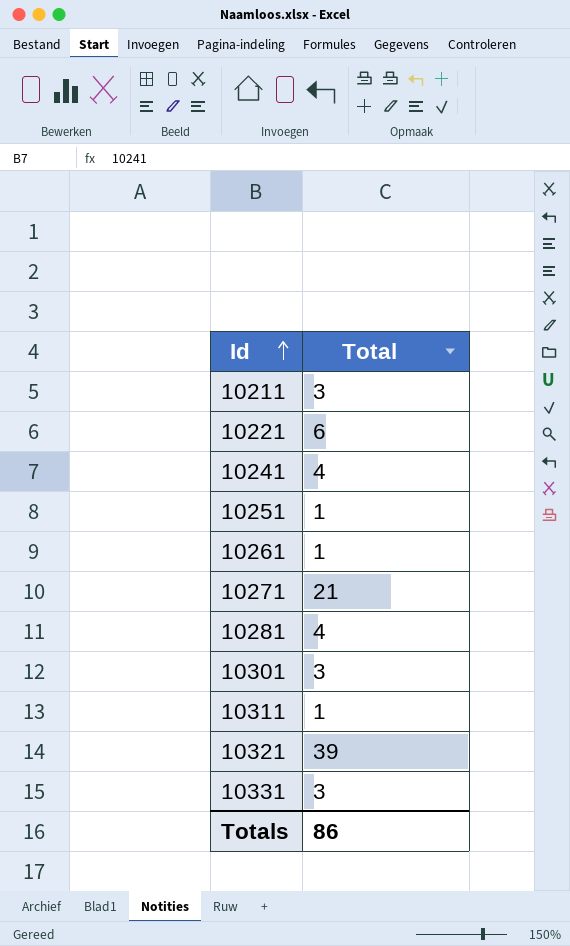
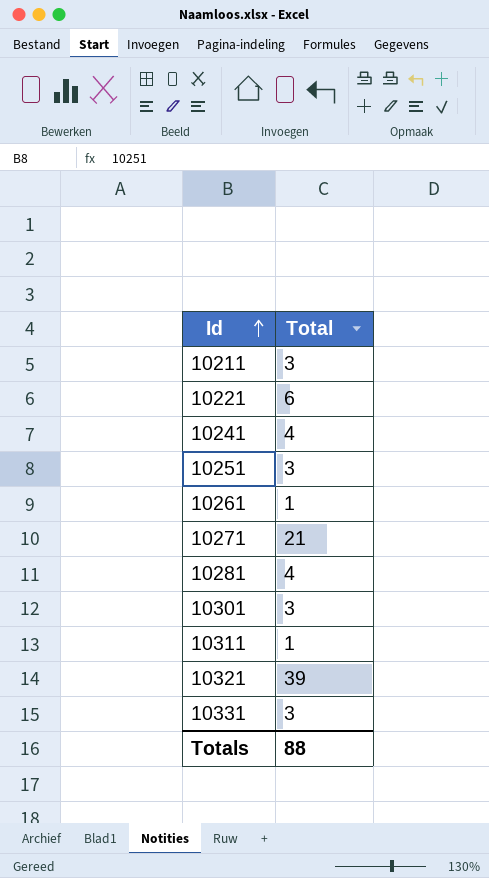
10251 | Total: 1 -> 3
Totals | Total: 86 -> 88

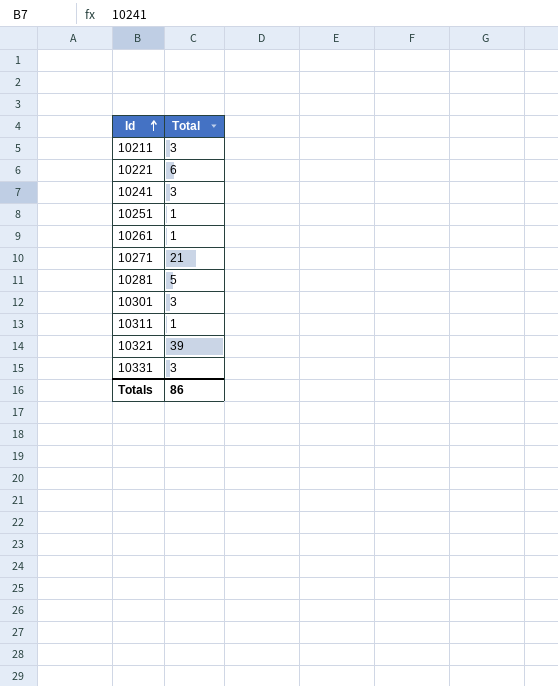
10241 | Total: 4 -> 3
10251 | Total: 3 -> 1
10281 | Total: 4 -> 5
Totals | Total: 88 -> 86

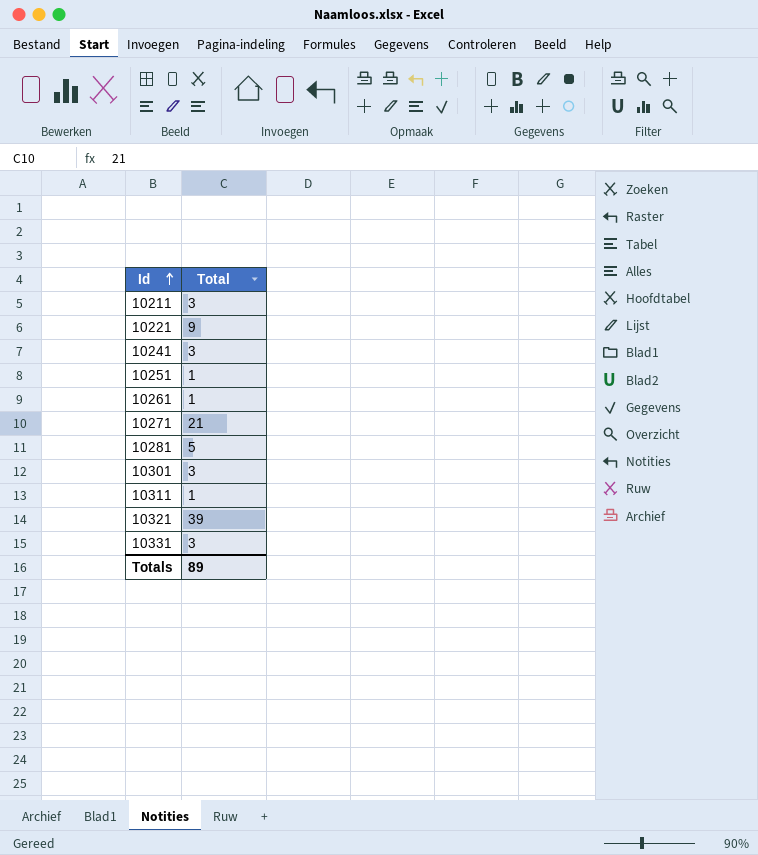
10221 | Total: 6 -> 9
Totals | Total: 86 -> 89

